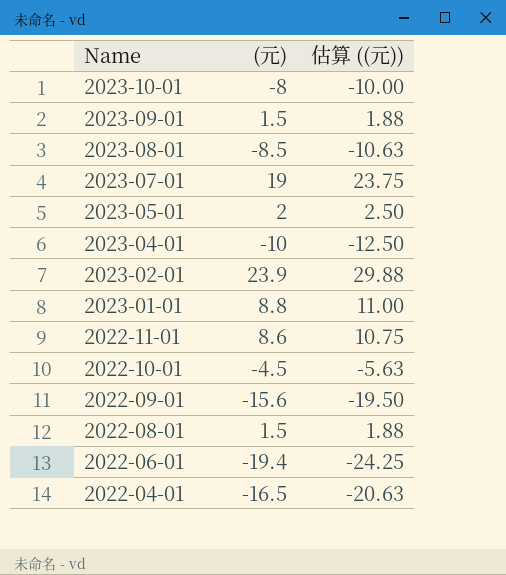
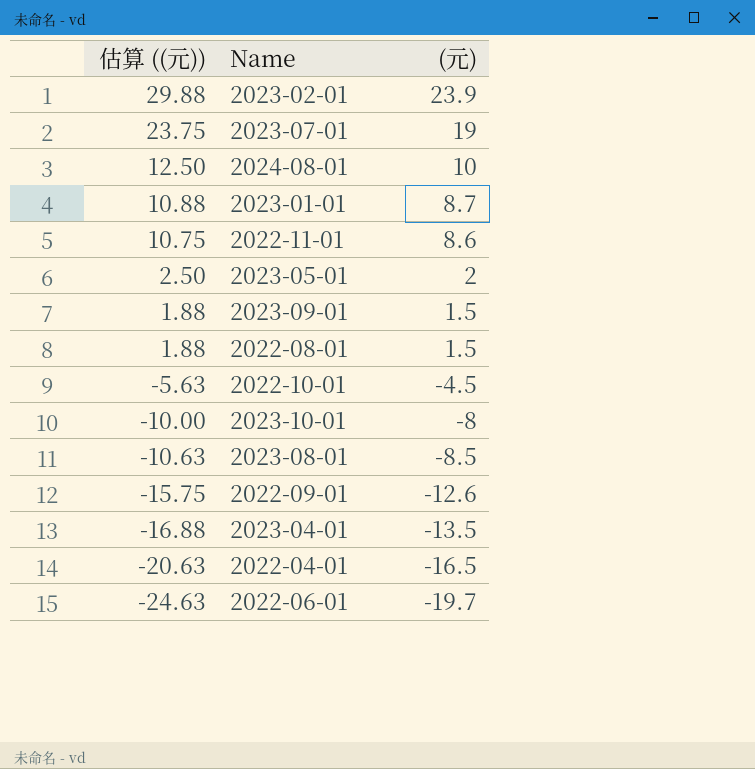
row order: Name descending -> 估算 ((元)) descending
column 估算 ((元)) | position: 3 -> 1
row 2024-08-01: none -> 12.50 | 10
2023-01-01 | 估算 ((元)): 11.00 -> 10.88
2023-01-01 | (元): 8.8 -> 8.7
2022-09-01 | 估算 ((元)): -19.50 -> -15.75
2022-09-01 | (元): -15.6 -> -12.6
2023-04-01 | 估算 ((元)): -12.50 -> -16.88
2023-04-01 | (元): -10 -> -13.5
2022-06-01 | 估算 ((元)): -24.25 -> -24.63
2022-06-01 | (元): -19.4 -> -19.7

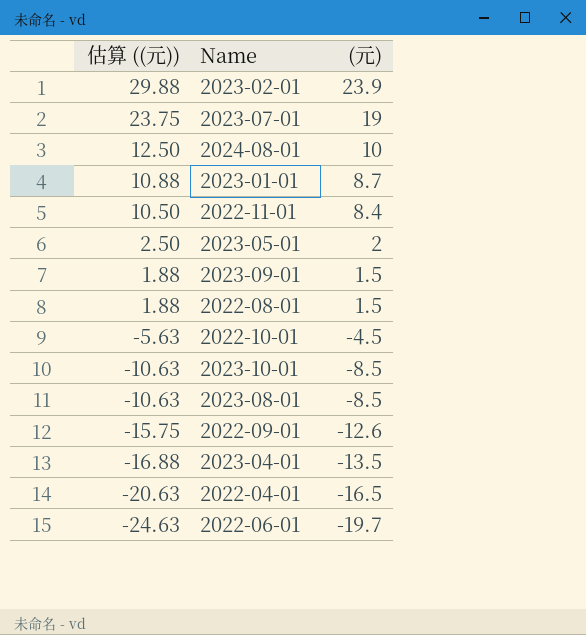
2022-11-01 | 估算 ((元)): 10.75 -> 10.50
2022-11-01 | (元): 8.6 -> 8.4
2023-10-01 | 估算 ((元)): -10.00 -> -10.63
2023-10-01 | (元): -8 -> -8.5

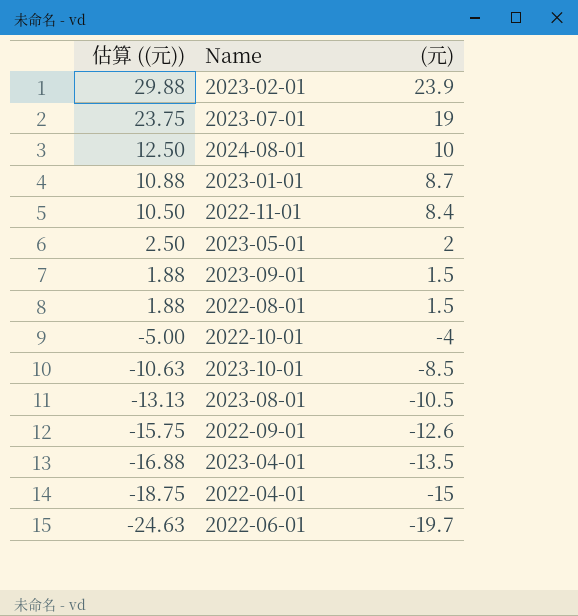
2022-10-01 | 估算 ((元)): -5.63 -> -5.00
2022-10-01 | (元): -4.5 -> -4
2023-08-01 | 估算 ((元)): -10.63 -> -13.13
2023-08-01 | (元): -8.5 -> -10.5
2022-04-01 | 估算 ((元)): -20.63 -> -18.75
2022-04-01 | (元): -16.5 -> -15

